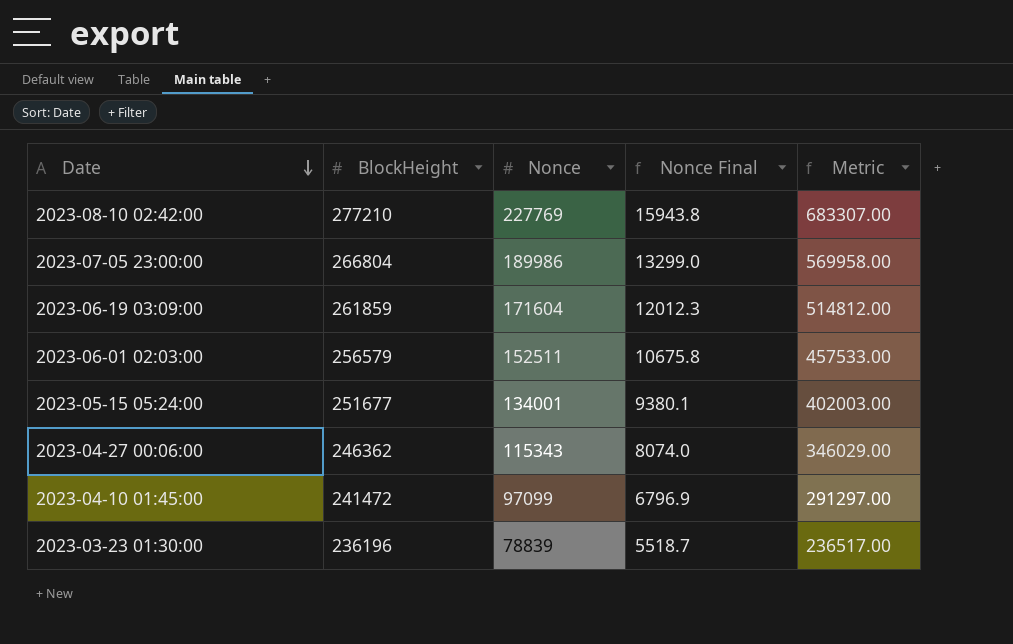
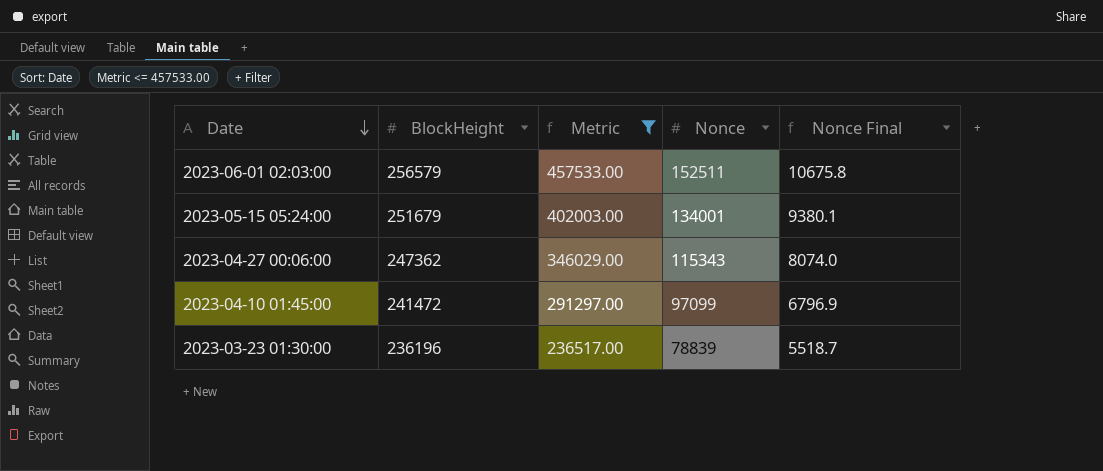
filter: none -> Metric <= 457533.00
column Metric | position: 5 -> 3
2023-05-15 05:24:00 | BlockHeight: 251677 -> 251679
2023-04-27 00:06:00 | BlockHeight: 246362 -> 247362

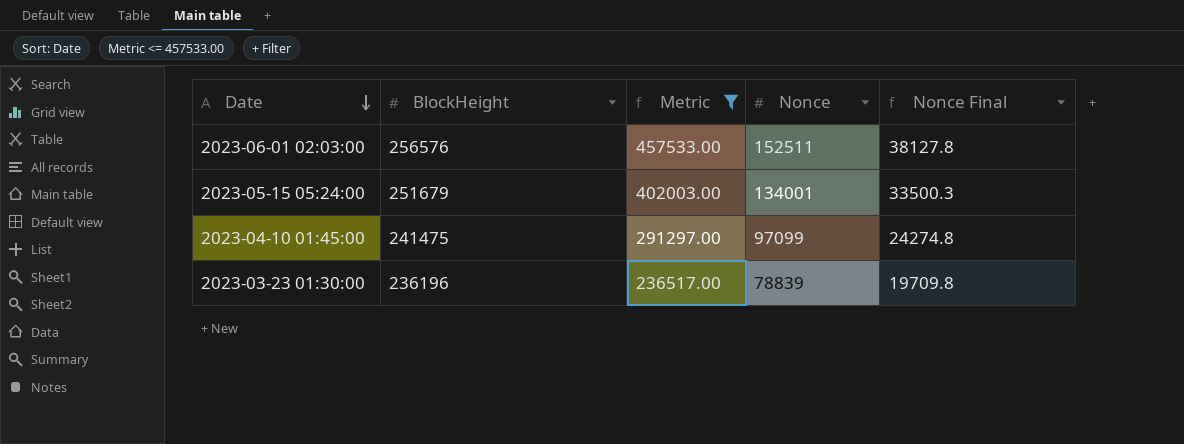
column Nonce Final | formula: [Nonce] * 0.07 -> [Nonce] * 0.25
row 2023-04-27 00:06:00: 247362 | 346029.00 | 115343 | 8074.0 -> none
2023-06-01 02:03:00 | BlockHeight: 256579 -> 256576
2023-04-10 01:45:00 | BlockHeight: 241472 -> 241475

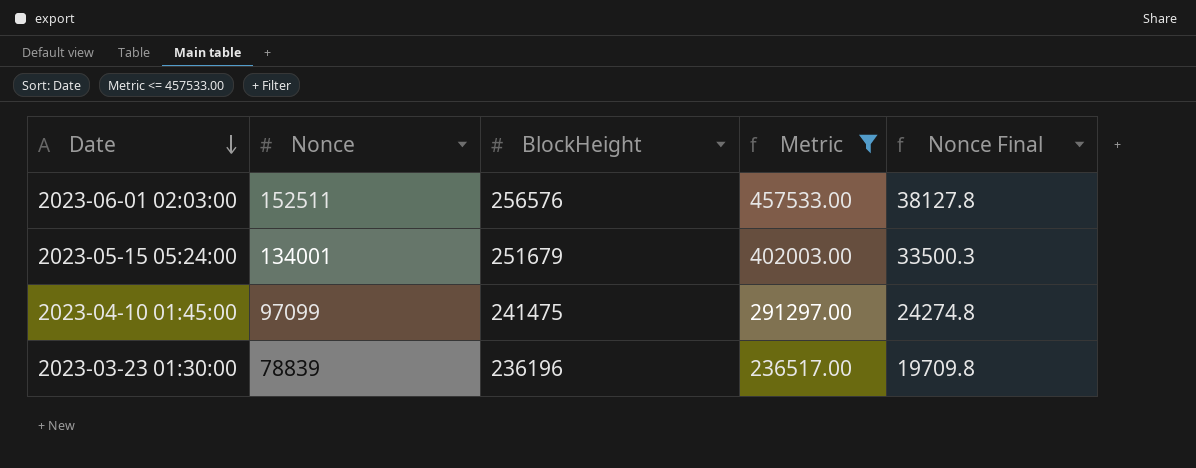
column Nonce | position: 4 -> 2

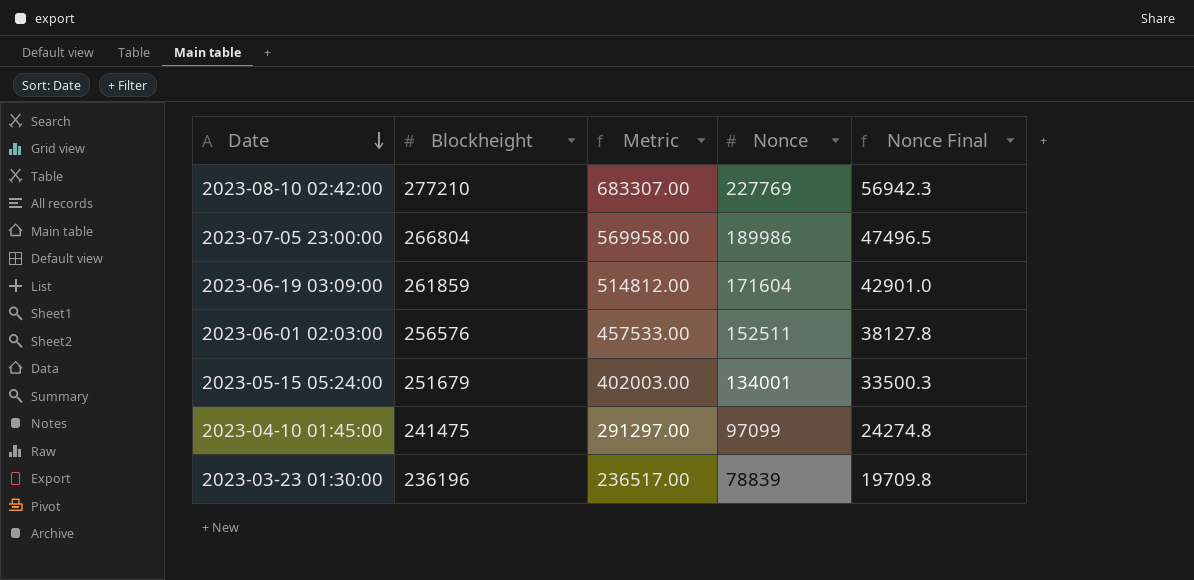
filter: Metric <= 457533.00 -> none
column name: BlockHeight -> Blockheight
column Nonce | position: 2 -> 4

